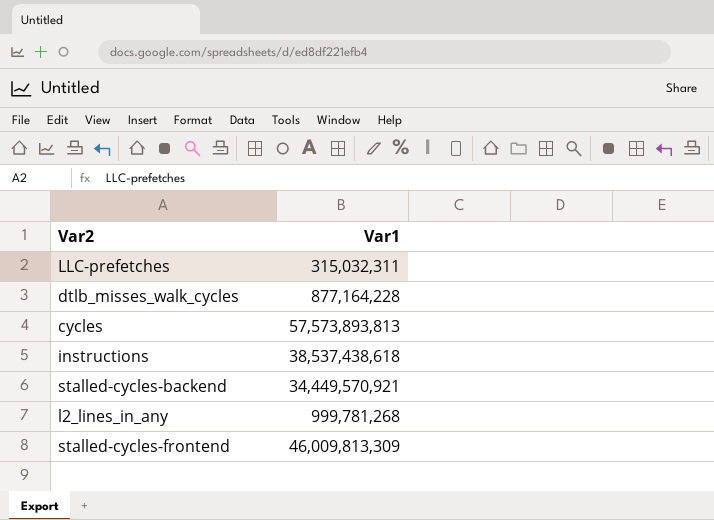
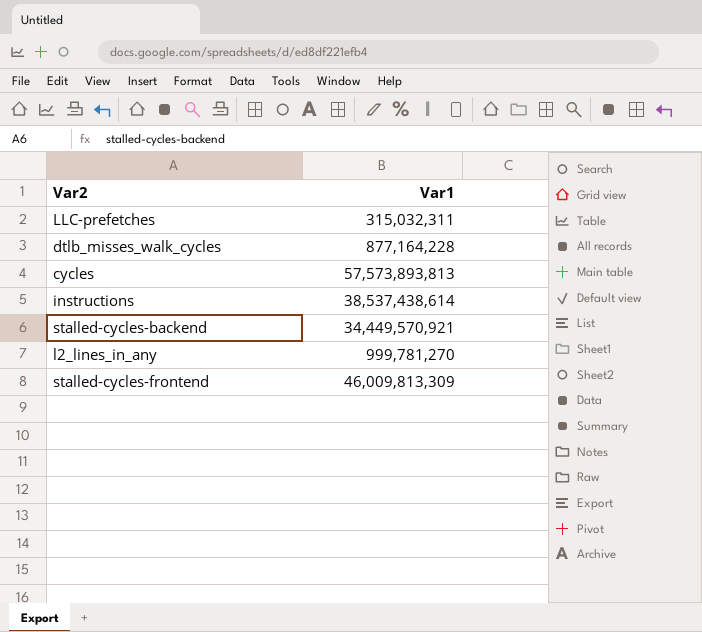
instructions | Var1: 38,537,438,618 -> 38,537,438,614
l2_lines_in_any | Var1: 999,781,268 -> 999,781,270

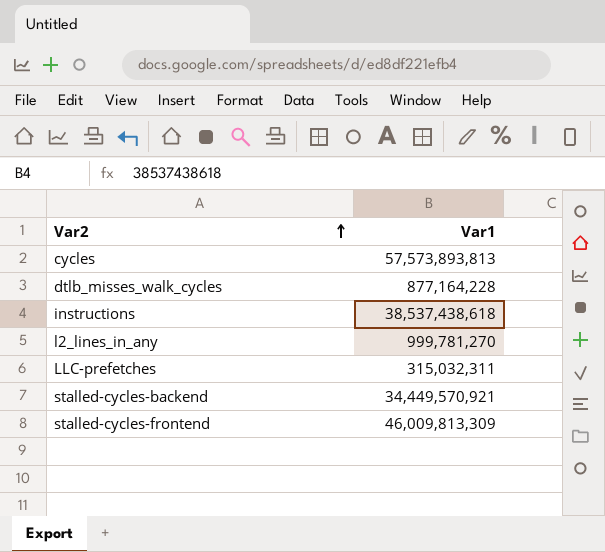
row order: none -> Var2 ascending
instructions | Var1: 38,537,438,614 -> 38,537,438,618

